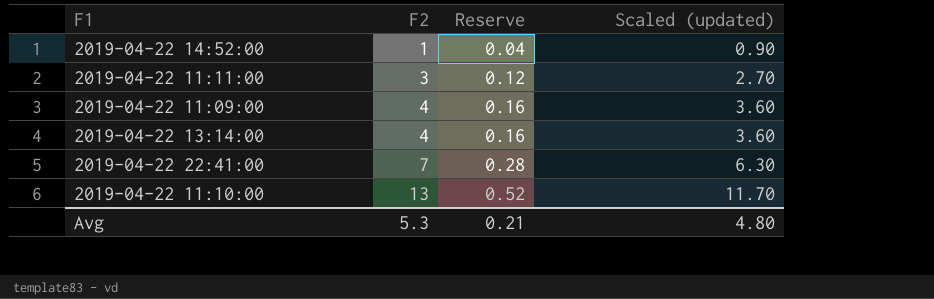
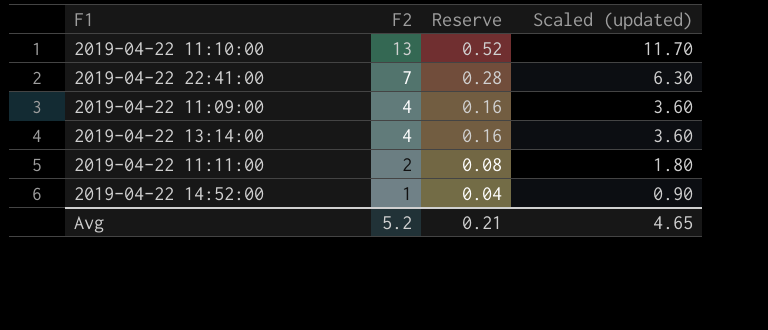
row order: F2 ascending -> F2 descending
2019-04-22 11:11:00 | F2: 3 -> 2
2019-04-22 11:11:00 | Reserve: 0.12 -> 0.08
2019-04-22 11:11:00 | Scaled (updated): 2.70 -> 1.80
Avg | F2: 5.3 -> 5.2
Avg | Scaled (updated): 4.80 -> 4.65

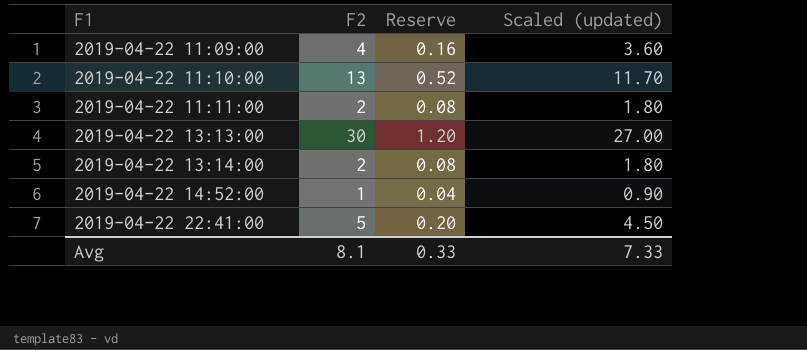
row order: F2 descending -> F1 ascending
row 2019-04-22 13:13:00: none -> 30 | 1.20 | 27.00
2019-04-22 13:14:00 | F2: 4 -> 2
2019-04-22 13:14:00 | Reserve: 0.16 -> 0.08
2019-04-22 13:14:00 | Scaled (updated): 3.60 -> 1.80
2019-04-22 22:41:00 | F2: 7 -> 5
2019-04-22 22:41:00 | Reserve: 0.28 -> 0.20
2019-04-22 22:41:00 | Scaled (updated): 6.30 -> 4.50
Avg | F2: 5.2 -> 8.1
Avg | Reserve: 0.21 -> 0.33
Avg | Scaled (updated): 4.65 -> 7.33

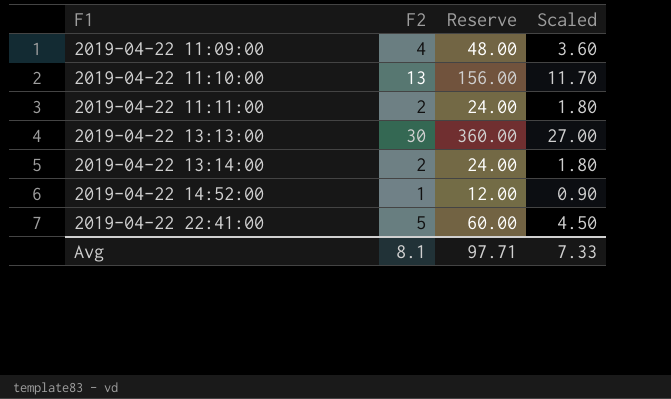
column Reserve | formula: [F2] * 0.04 -> [F2] * 12
column name: Scaled (updated) -> Scaled
Avg | Reserve: 0.33 -> 97.71

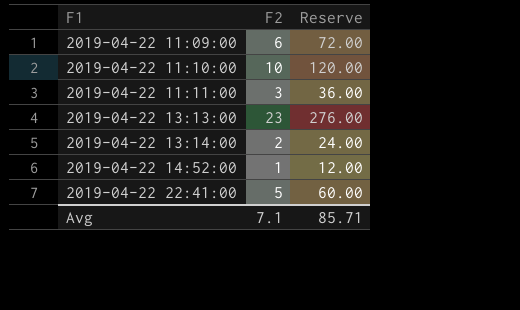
column Scaled | formula: [F2] * 0.9 -> none
2019-04-22 11:09:00 | F2: 4 -> 6
2019-04-22 11:09:00 | Reserve: 48.00 -> 72.00
2019-04-22 11:10:00 | F2: 13 -> 10
2019-04-22 11:10:00 | Reserve: 156.00 -> 120.00
2019-04-22 11:11:00 | F2: 2 -> 3
2019-04-22 11:11:00 | Reserve: 24.00 -> 36.00
2019-04-22 13:13:00 | F2: 30 -> 23
2019-04-22 13:13:00 | Reserve: 360.00 -> 276.00
Avg | F2: 8.1 -> 7.1
Avg | Reserve: 97.71 -> 85.71

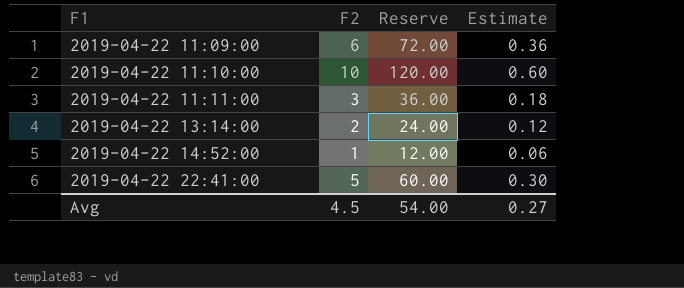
column Estimate | formula: none -> [F2] * 0.06
row 2019-04-22 13:13:00: 23 | 276.00 -> none
Avg | F2: 7.1 -> 4.5
Avg | Reserve: 85.71 -> 54.00

